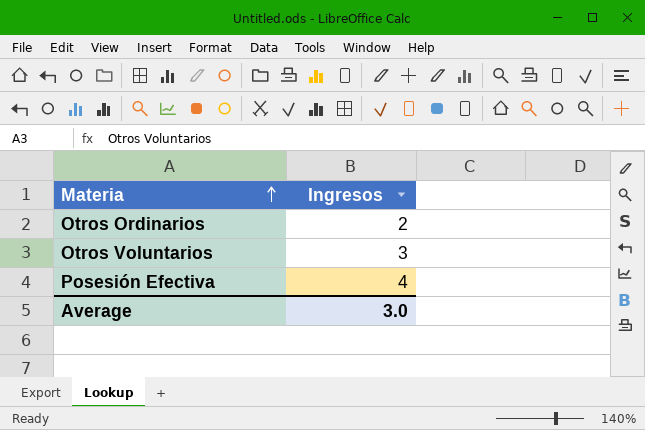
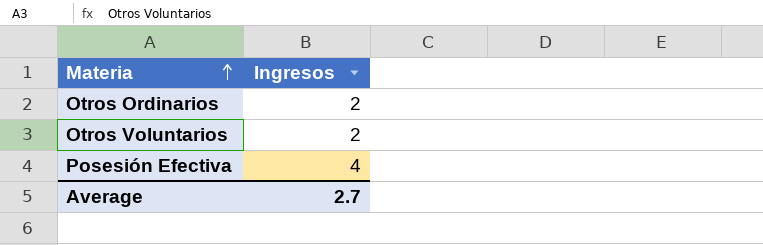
Otros Voluntarios | Ingresos: 3 -> 2
Average | Ingresos: 3.0 -> 2.7

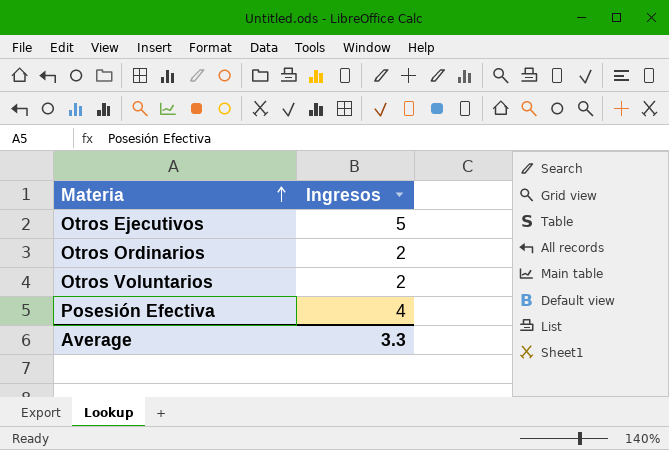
row Otros Ejecutivos: none -> 5
Average | Ingresos: 2.7 -> 3.3

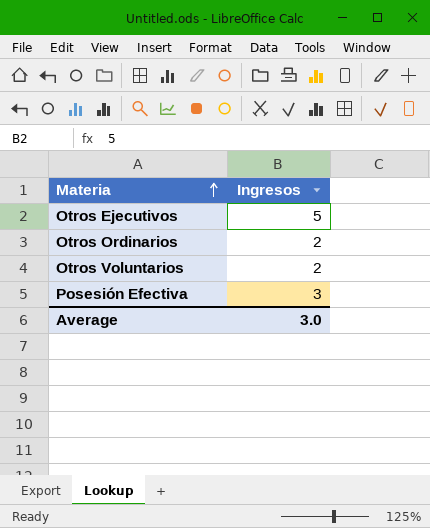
Posesión Efectiva | Ingresos: 4 -> 3
Average | Ingresos: 3.3 -> 3.0

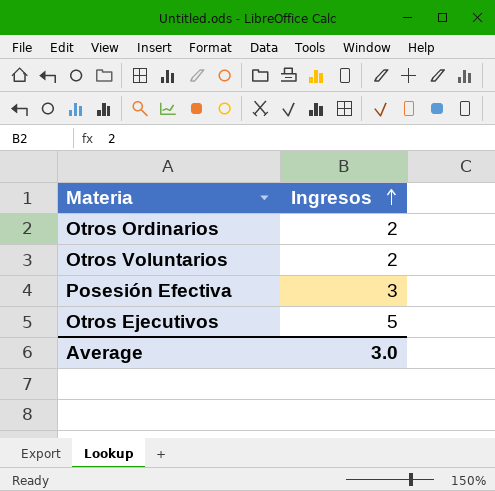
row order: Materia ascending -> Ingresos ascending

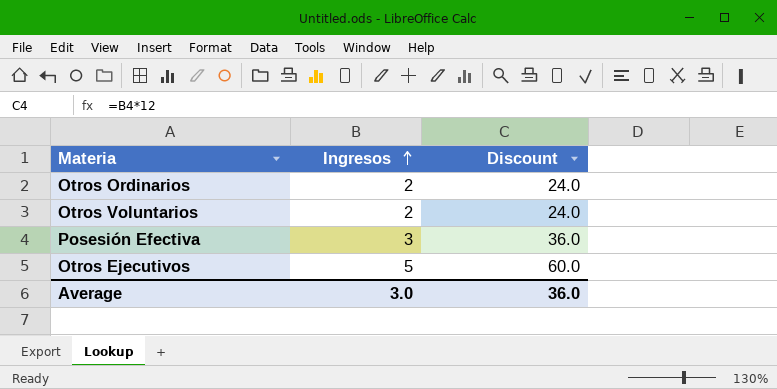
column Discount | formula: none -> [Ingresos] * 12

